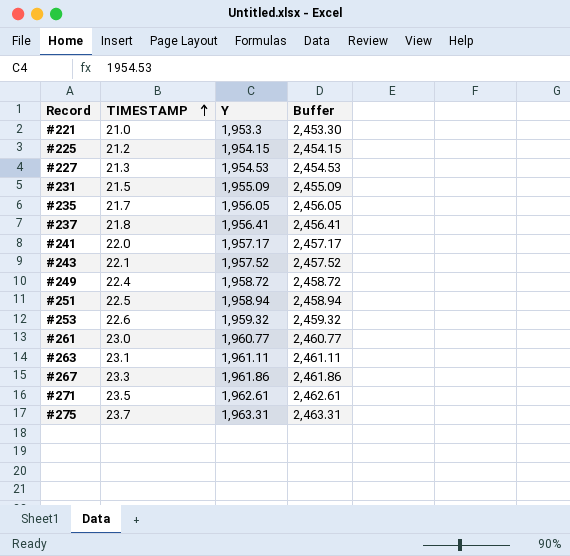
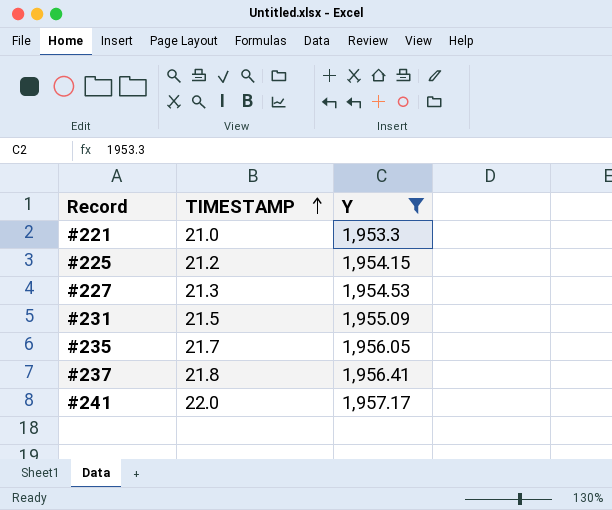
filter: none -> Y <= 1,957.17
column Buffer | formula: [Y] + 500 -> none

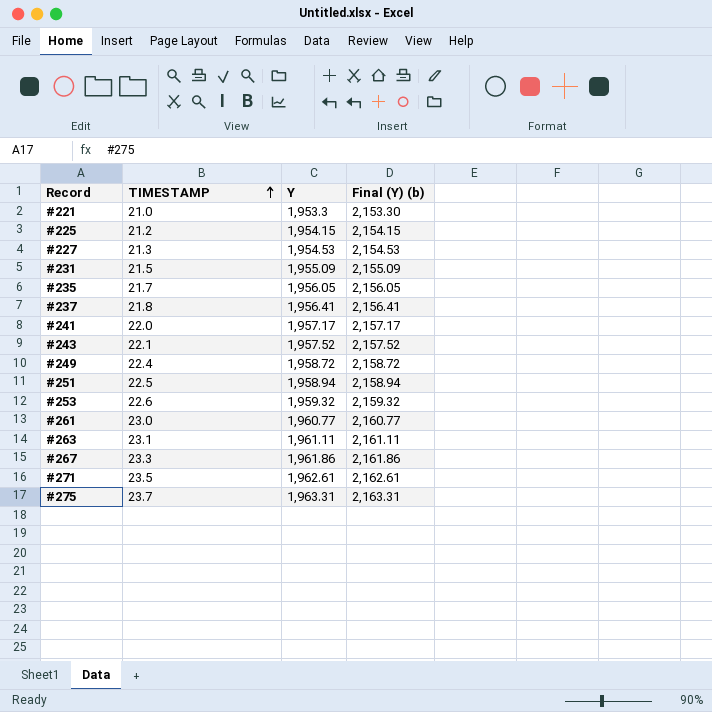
filter: Y <= 1,957.17 -> none
column Final (Y) (b) | formula: none -> [Y] + 200

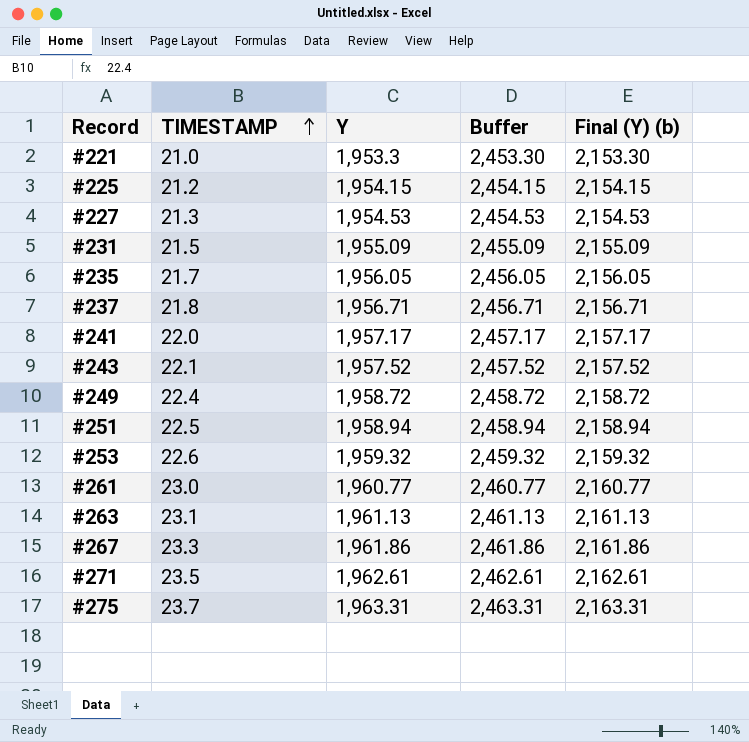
column Buffer | formula: none -> [Y] + 500
#237 | Y: 1,956.41 -> 1,956.71
#237 | Final (Y) (b): 2,156.41 -> 2,156.71
#263 | Y: 1,961.11 -> 1,961.13
#263 | Final (Y) (b): 2,161.11 -> 2,161.13

